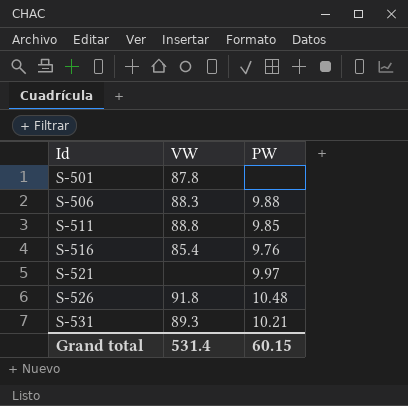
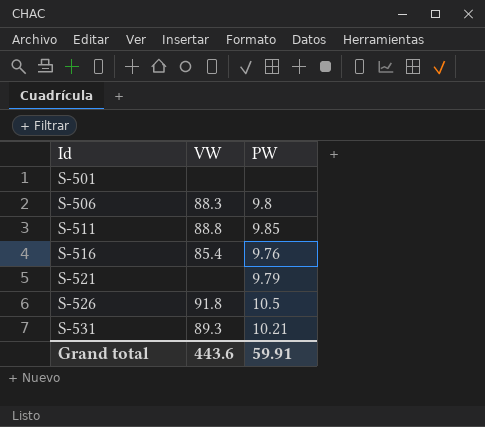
S-501 | VW: 87.8 -> none
S-506 | PW: 9.88 -> 9.8
S-521 | PW: 9.97 -> 9.79
S-526 | PW: 10.48 -> 10.5
Grand total | VW: 531.4 -> 443.6
Grand total | PW: 60.15 -> 59.91

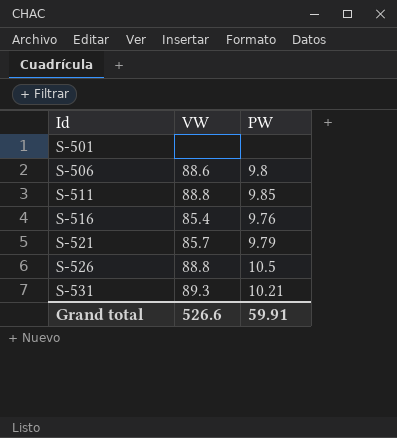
S-506 | VW: 88.3 -> 88.6
S-521 | VW: none -> 85.7
S-526 | VW: 91.8 -> 88.8
Grand total | VW: 443.6 -> 526.6

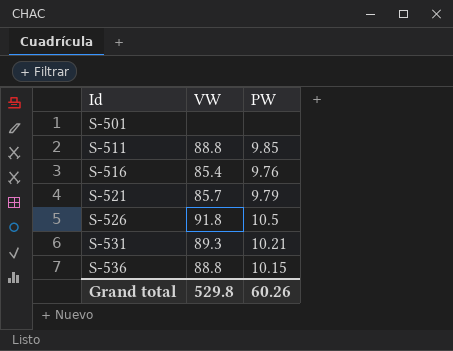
row S-506: 88.6 | 9.8 -> none
S-526 | VW: 88.8 -> 91.8
row S-536: none -> 88.8 | 10.15
Grand total | VW: 526.6 -> 529.8
Grand total | PW: 59.91 -> 60.26

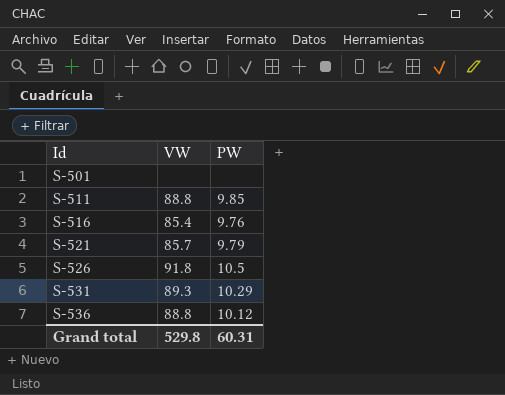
S-531 | PW: 10.21 -> 10.29
S-536 | PW: 10.15 -> 10.12
Grand total | PW: 60.26 -> 60.31

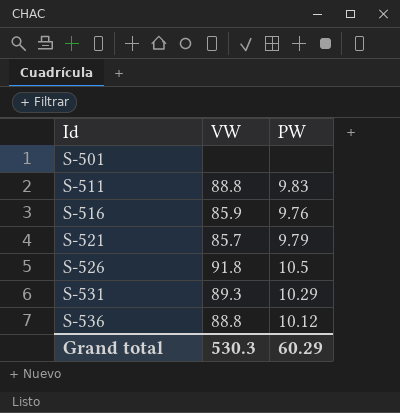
S-511 | PW: 9.85 -> 9.83
S-516 | VW: 85.4 -> 85.9
Grand total | VW: 529.8 -> 530.3
Grand total | PW: 60.31 -> 60.29

